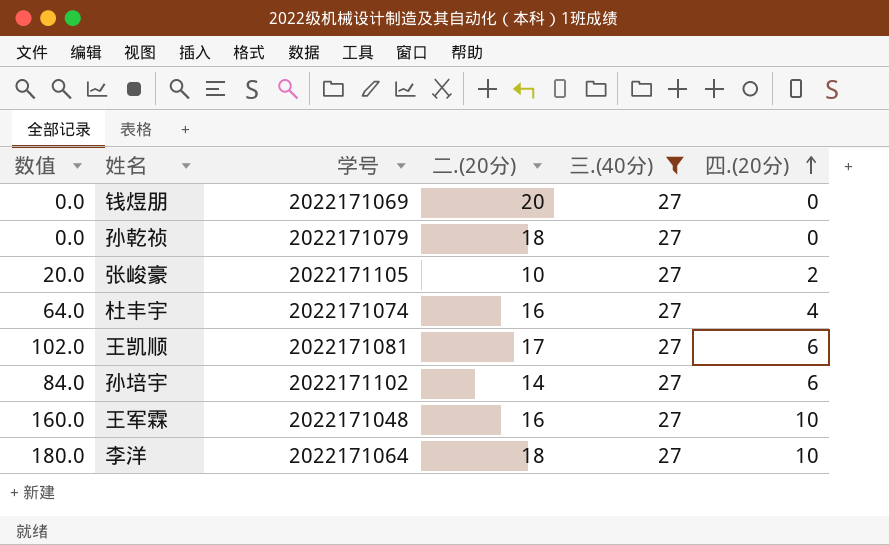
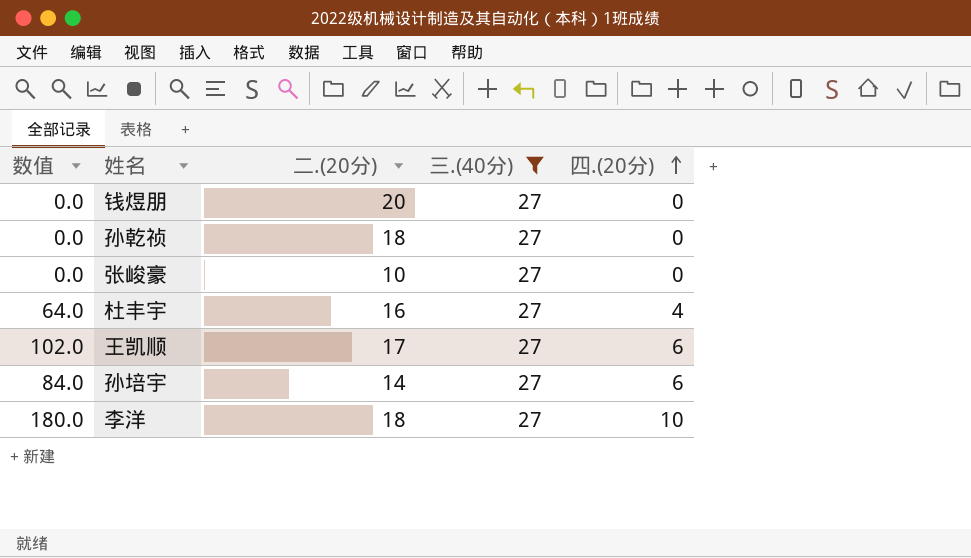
column 学号 | position: 3 -> none
row 王军霖: 160.0 | 2022171048 | 16 | 27 | 10 -> none
张峻豪 | 数值: 20.0 -> 0.0
张峻豪 | 四.(20分): 2 -> 0

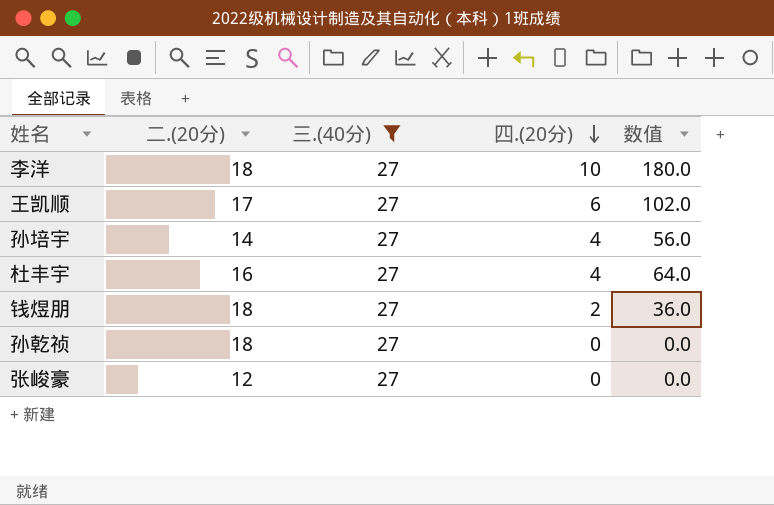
row order: 四.(20分) ascending -> 四.(20分) descending
column 数值 | position: 1 -> 5
孙培宇 | 四.(20分): 6 -> 4
孙培宇 | 数值: 84.0 -> 56.0
钱煜朋 | 二.(20分): 20 -> 18
钱煜朋 | 四.(20分): 0 -> 2
钱煜朋 | 数值: 0.0 -> 36.0
张峻豪 | 二.(20分): 10 -> 12

